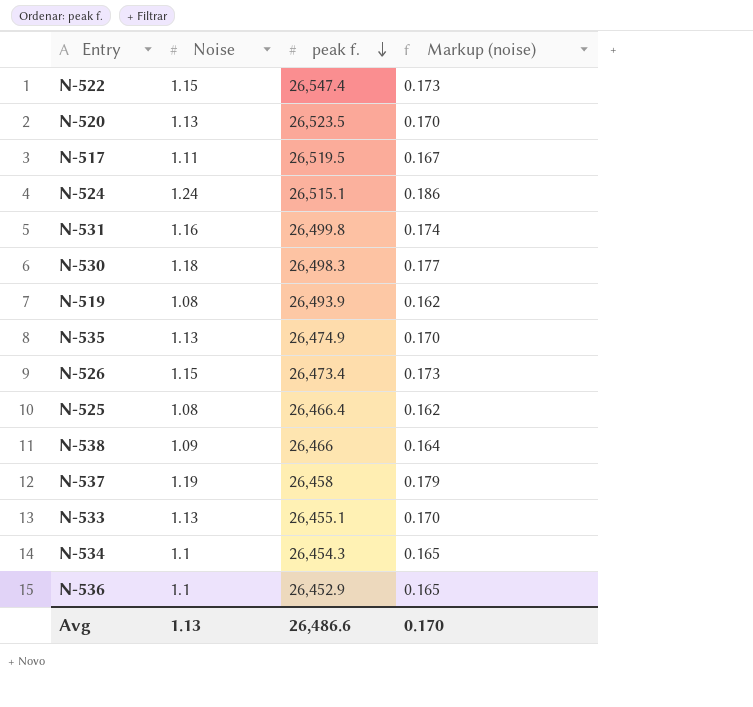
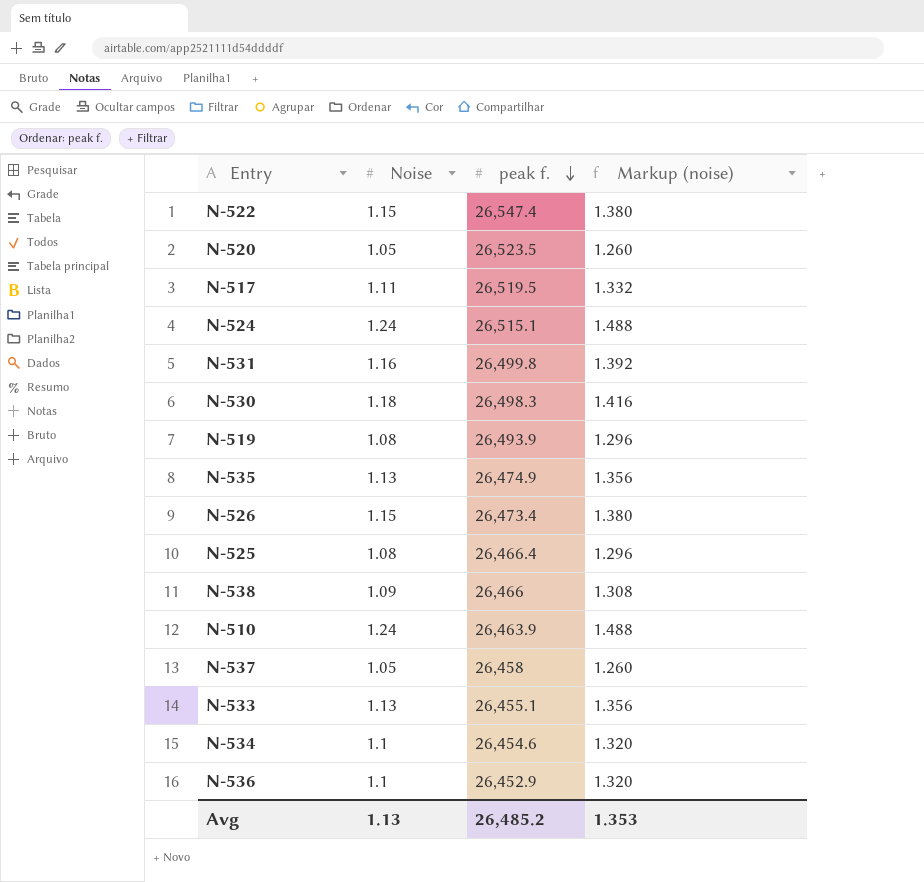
column Markup (noise) | formula: [Noise] * 0.15 -> [Noise] * 1.2
N-520 | Noise: 1.13 -> 1.05
row N-510: none -> 1.24 | 26,463.9 | 1.488
N-537 | Noise: 1.19 -> 1.05
N-534 | peak f.: 26,454.3 -> 26,454.6
Avg | peak f.: 26,486.6 -> 26,485.2
Avg | Markup (noise): 0.170 -> 1.353

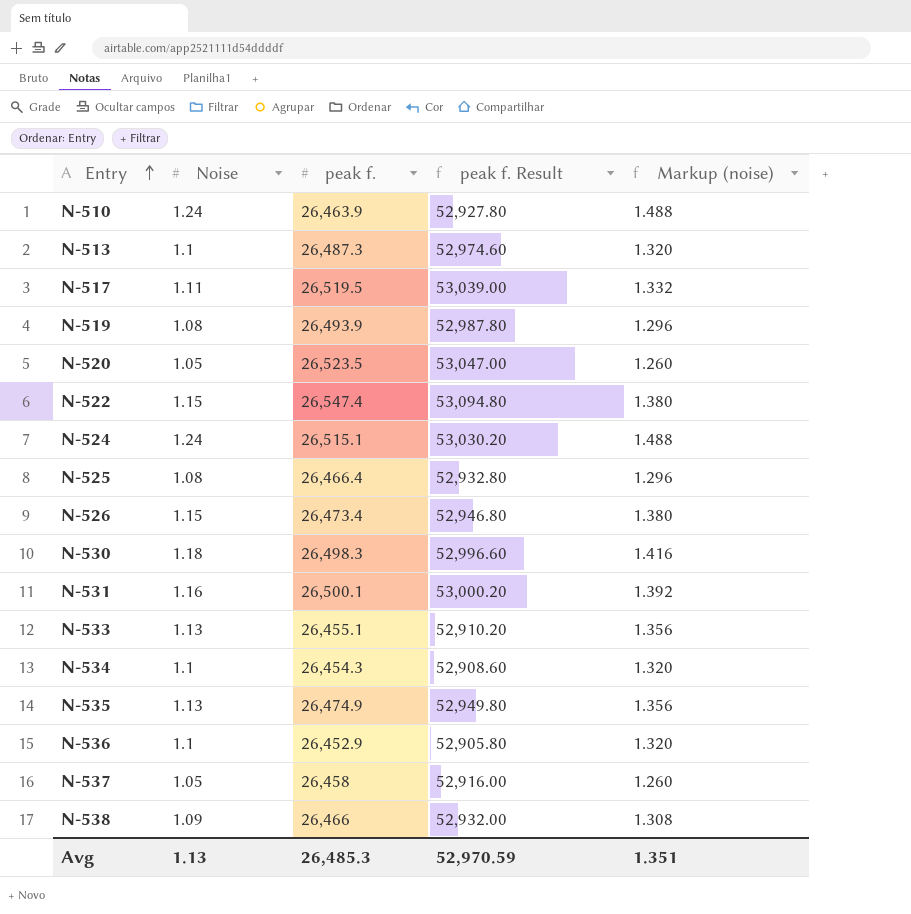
row order: peak f. descending -> Entry ascending
column peak f. Result | formula: none -> [peak f.] * 2
row N-513: none -> 1.1 | 26,487.3 | 52,974.60 | 1.320
N-531 | peak f.: 26,499.8 -> 26,500.1
N-534 | peak f.: 26,454.6 -> 26,454.3
Avg | peak f.: 26,485.2 -> 26,485.3
Avg | Markup (noise): 1.353 -> 1.351

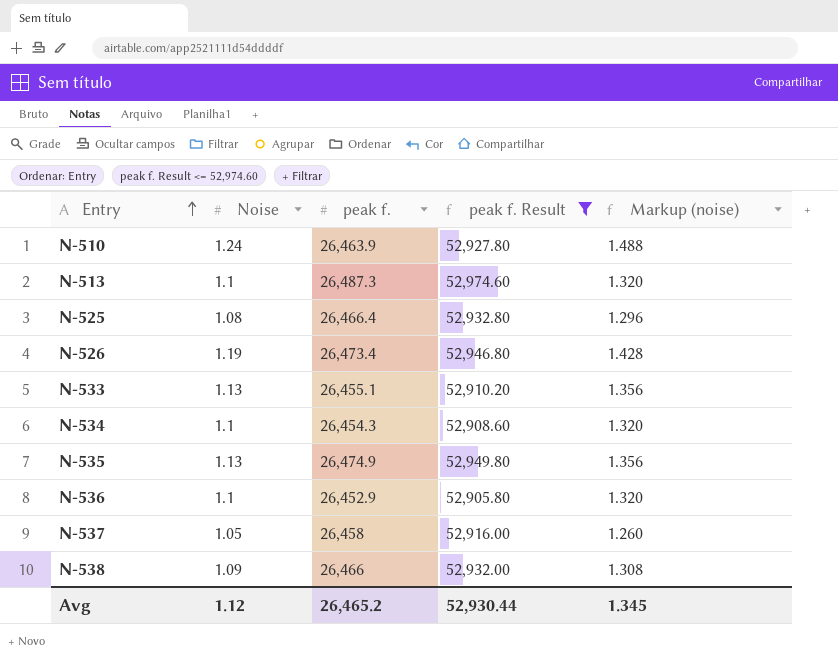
filter: none -> peak f. Result <= 52,974.60
N-526 | Noise: 1.15 -> 1.19
N-526 | Markup (noise): 1.380 -> 1.428
Avg | Noise: 1.13 -> 1.12
Avg | peak f.: 26,485.3 -> 26,465.2
Avg | peak f. Result: 52,970.59 -> 52,930.44
Avg | Markup (noise): 1.351 -> 1.345

